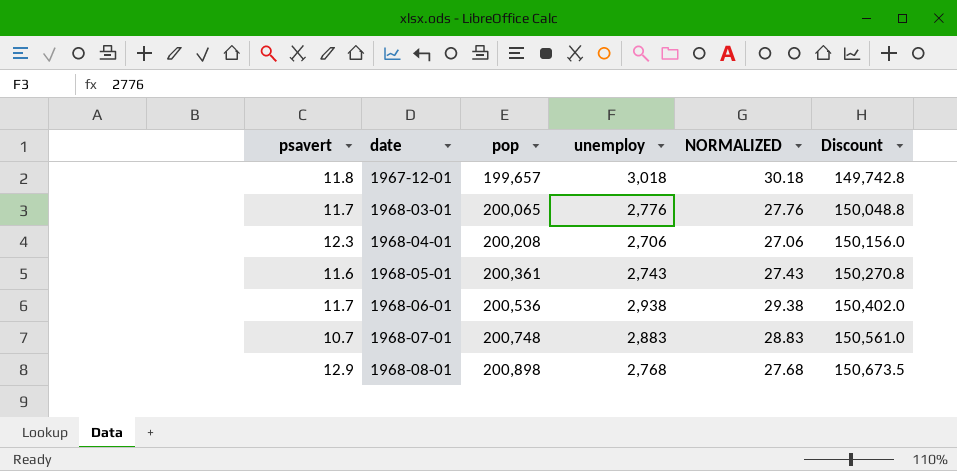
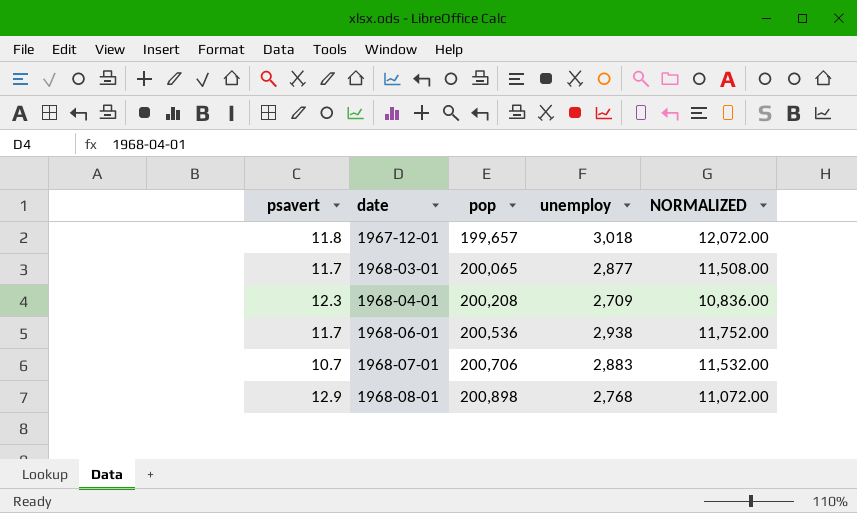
column Discount | formula: [pop] * 0.75 -> none
column NORMALIZED | formula: [unemploy] * 0.01 -> [unemploy] * 4
row 1968-05-01: 11.6 | 200,361 | 2,743 | 27.43 | 150,270.8 -> none
1968-03-01 | unemploy: 2,776 -> 2,877
1968-04-01 | unemploy: 2,706 -> 2,709
1968-07-01 | pop: 200,748 -> 200,706

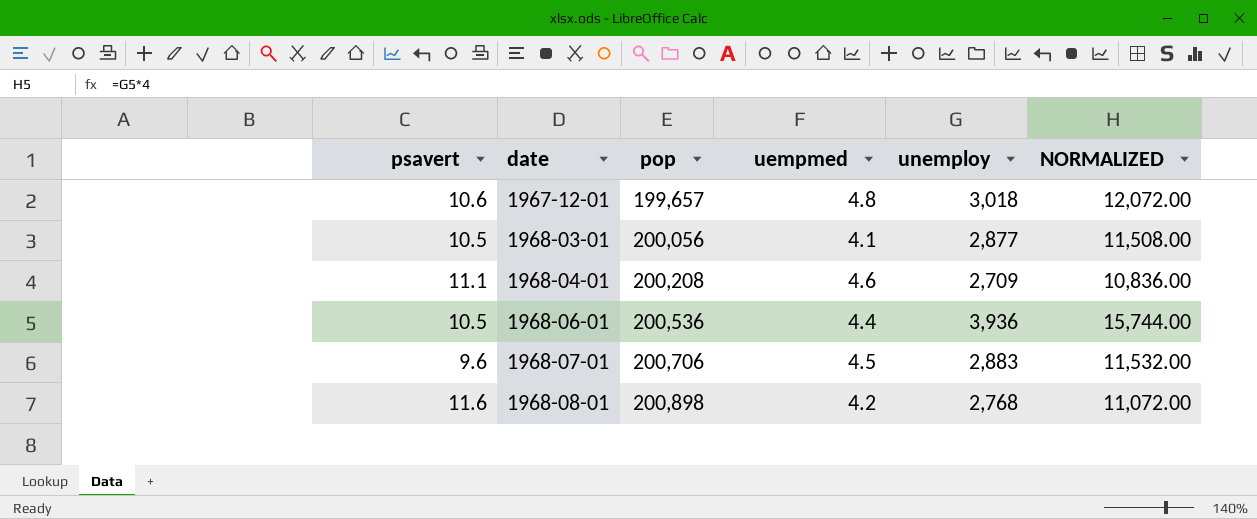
column uempmed | position: none -> 4
1967-12-01 | psavert: 11.8 -> 10.6
1968-03-01 | psavert: 11.7 -> 10.5
1968-03-01 | pop: 200,065 -> 200,056
1968-04-01 | psavert: 12.3 -> 11.1
1968-06-01 | psavert: 11.7 -> 10.5
1968-06-01 | unemploy: 2,938 -> 3,936
1968-06-01 | NORMALIZED: 11,752.00 -> 15,744.00
1968-07-01 | psavert: 10.7 -> 9.6
1968-08-01 | psavert: 12.9 -> 11.6

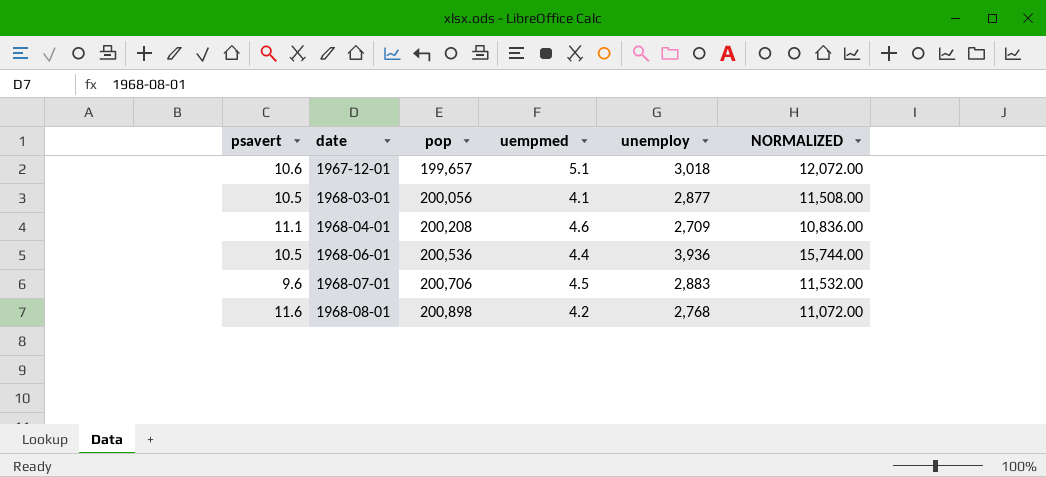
1967-12-01 | uempmed: 4.8 -> 5.1

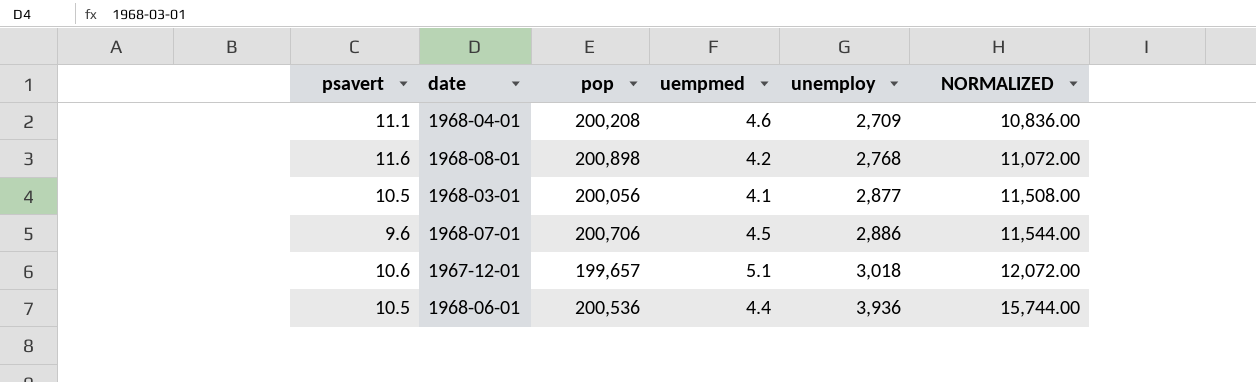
row order: date ascending -> unemploy ascending
1968-07-01 | unemploy: 2,883 -> 2,886
1968-07-01 | NORMALIZED: 11,532.00 -> 11,544.00

